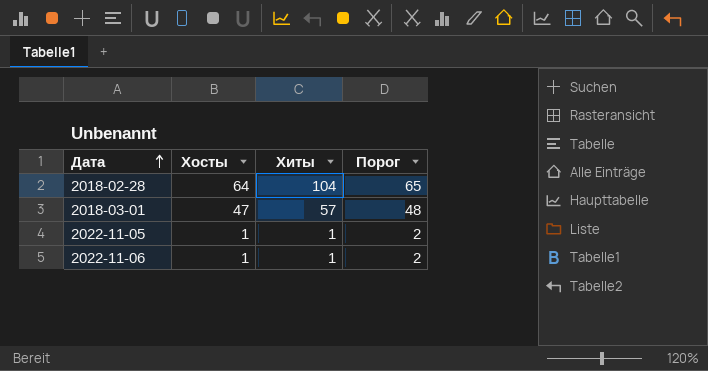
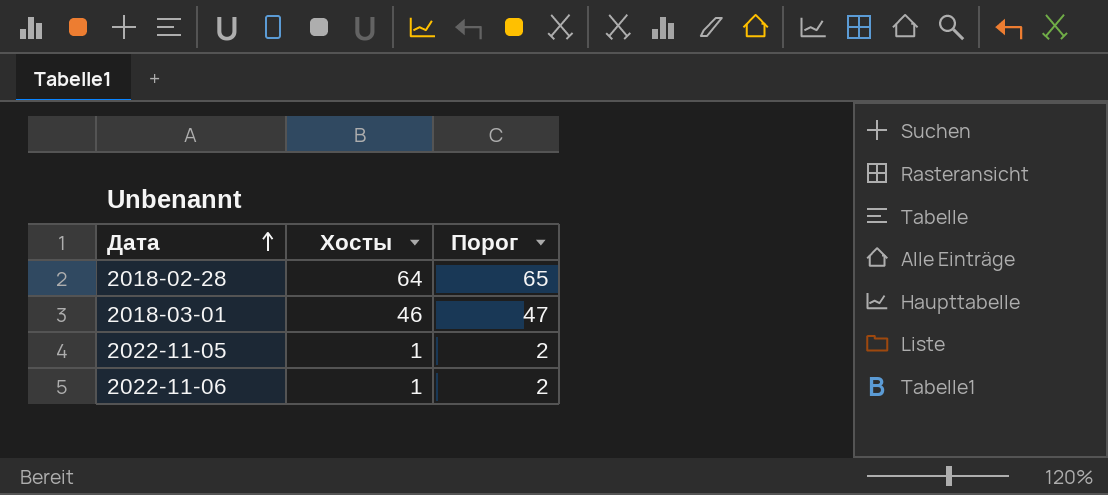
column Хиты | position: 3 -> none
2018-03-01 | Хосты: 47 -> 46
2018-03-01 | Порог: 48 -> 47

